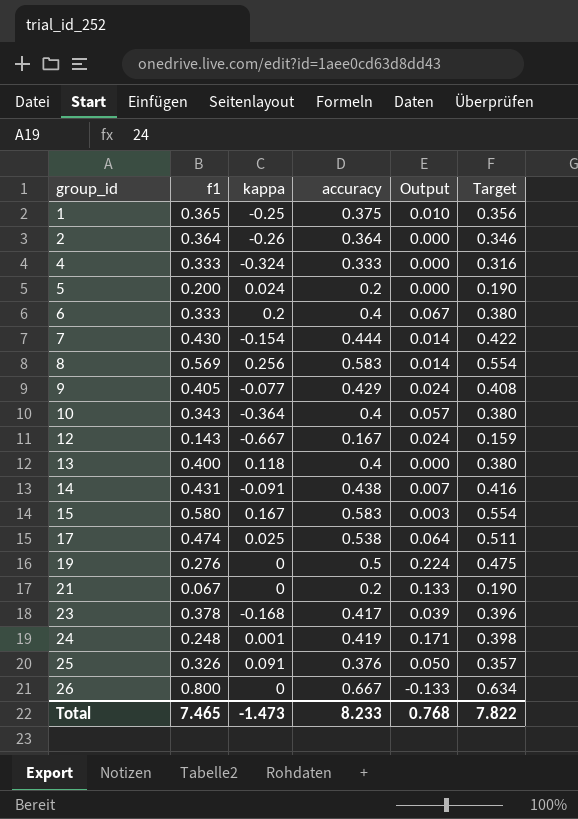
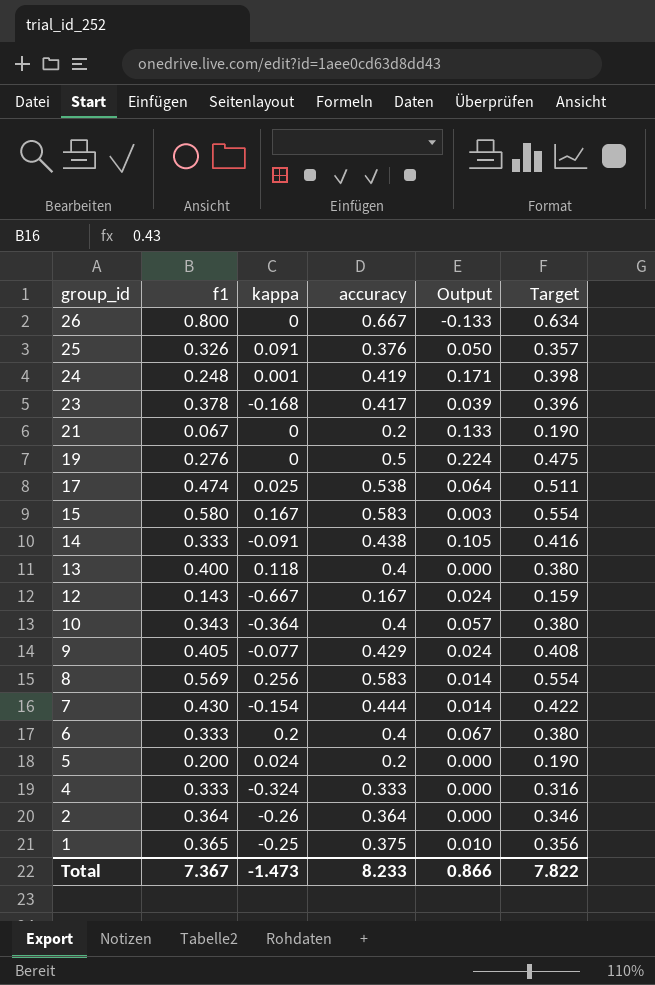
row order: group_id ascending -> group_id descending
14 | f1: 0.431 -> 0.333
14 | Output: 0.007 -> 0.105
Total | f1: 7.465 -> 7.367
Total | Output: 0.768 -> 0.866

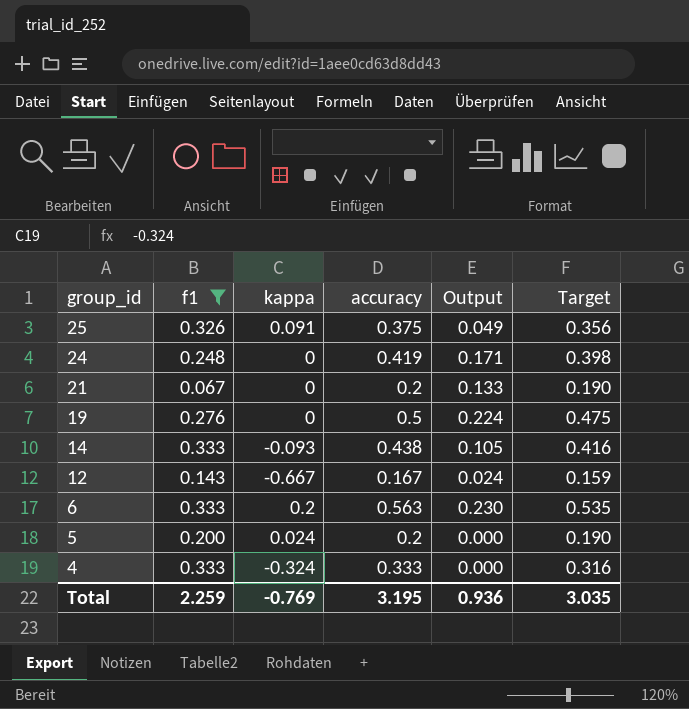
filter: none -> f1 <= 0.333
25 | accuracy: 0.376 -> 0.375
25 | Output: 0.050 -> 0.049
25 | Target: 0.357 -> 0.356
24 | kappa: 0.001 -> 0
14 | kappa: -0.091 -> -0.093
6 | accuracy: 0.4 -> 0.563
6 | Output: 0.067 -> 0.230
6 | Target: 0.380 -> 0.535
Total | f1: 7.367 -> 2.259
Total | kappa: -1.473 -> -0.769
Total | accuracy: 8.233 -> 3.195
Total | Output: 0.866 -> 0.936
Total | Target: 7.822 -> 3.035

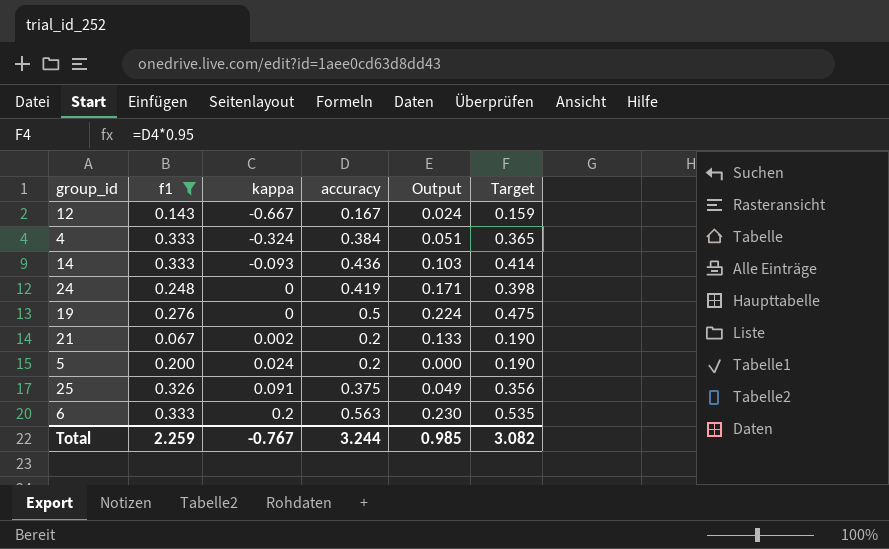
row order: group_id descending -> kappa ascending
4 | accuracy: 0.333 -> 0.384
4 | Output: 0.000 -> 0.051
4 | Target: 0.316 -> 0.365
14 | accuracy: 0.438 -> 0.436
14 | Output: 0.105 -> 0.103
14 | Target: 0.416 -> 0.414
21 | kappa: 0 -> 0.002
Total | kappa: -0.769 -> -0.767
Total | accuracy: 3.195 -> 3.244
Total | Output: 0.936 -> 0.985
Total | Target: 3.035 -> 3.082

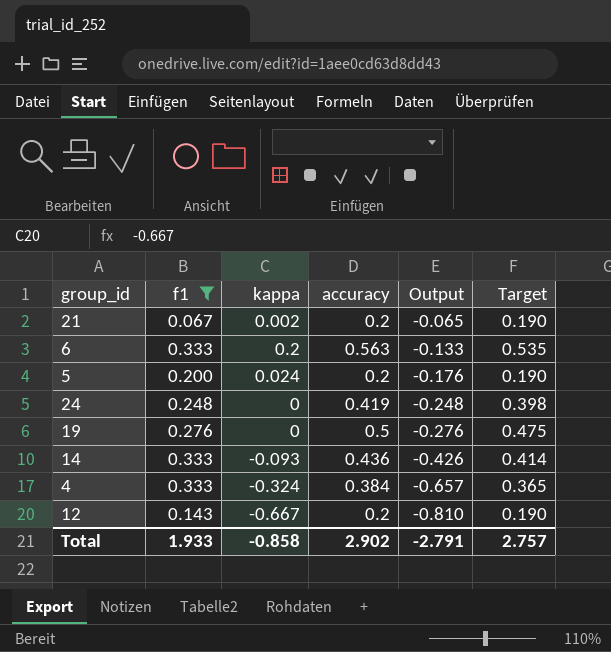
row order: kappa ascending -> Output descending
column Output | formula: [accuracy] - [f1] -> [kappa] - [f1]
row 25: 0.326 | 0.091 | 0.375 | 0.049 | 0.356 -> none
12 | accuracy: 0.167 -> 0.2
12 | Target: 0.159 -> 0.190
Total | f1: 2.259 -> 1.933
Total | kappa: -0.767 -> -0.858
Total | accuracy: 3.244 -> 2.902
Total | Output: 0.985 -> -2.791
Total | Target: 3.082 -> 2.757

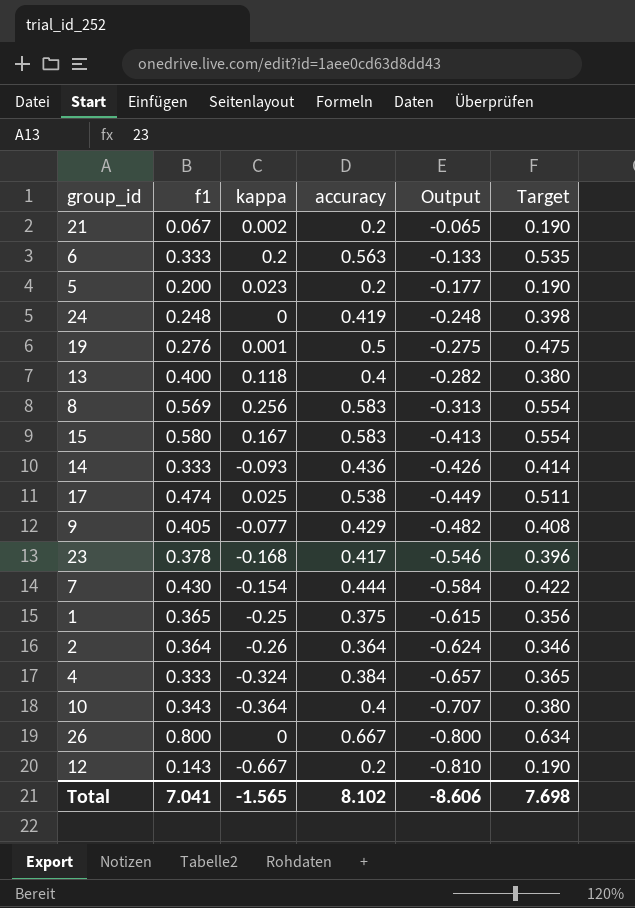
filter: f1 <= 0.333 -> none
5 | kappa: 0.024 -> 0.023
5 | Output: -0.176 -> -0.177
19 | kappa: 0 -> 0.001
19 | Output: -0.276 -> -0.275
Total | f1: 1.933 -> 7.041
Total | kappa: -0.858 -> -1.565
Total | accuracy: 2.902 -> 8.102
Total | Output: -2.791 -> -8.606
Total | Target: 2.757 -> 7.698

